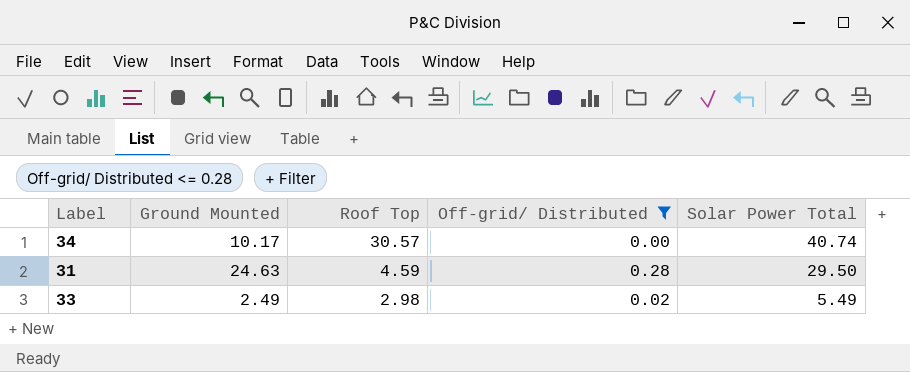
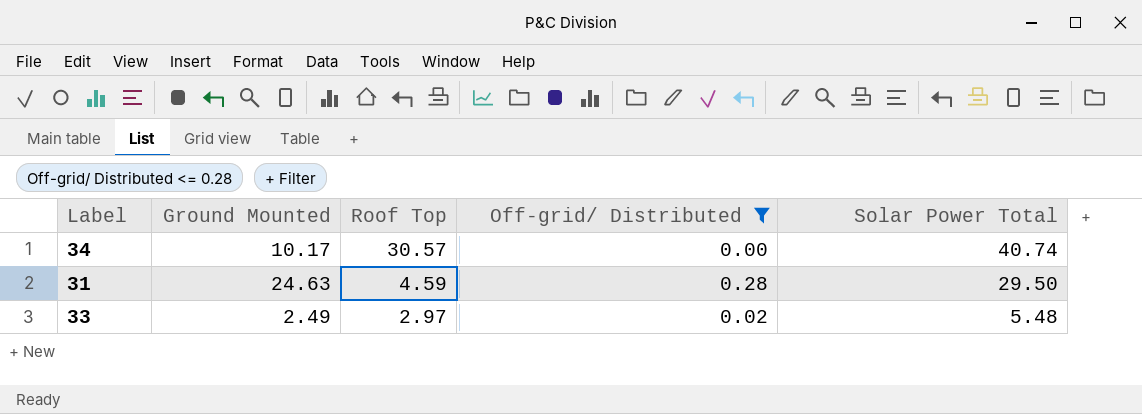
33 | Roof Top: 2.98 -> 2.97
33 | Solar Power Total: 5.49 -> 5.48

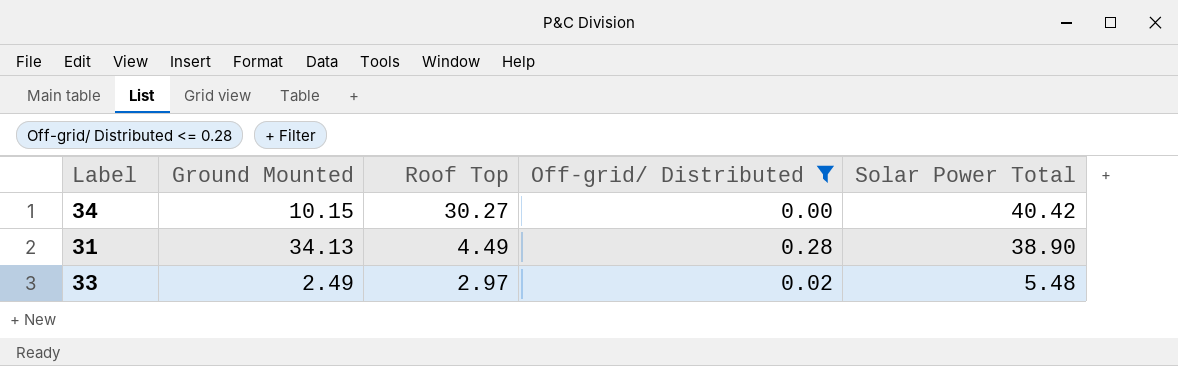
34 | Ground Mounted: 10.17 -> 10.15
34 | Roof Top: 30.57 -> 30.27
34 | Solar Power Total: 40.74 -> 40.42
31 | Ground Mounted: 24.63 -> 34.13
31 | Roof Top: 4.59 -> 4.49
31 | Solar Power Total: 29.50 -> 38.90

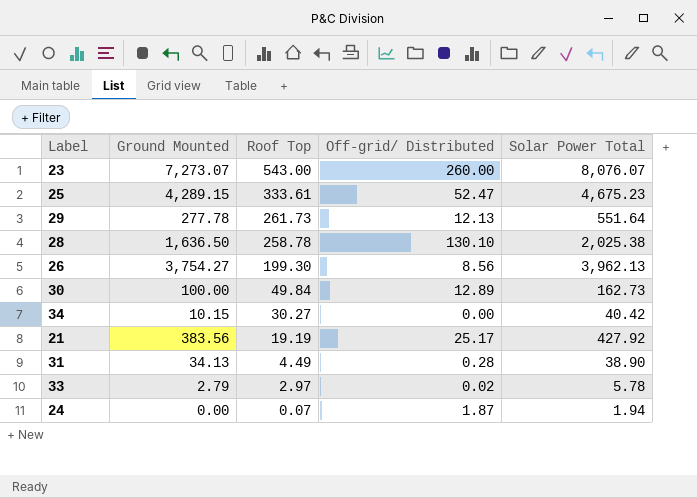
filter: Off-grid/ Distributed <= 0.28 -> none
33 | Ground Mounted: 2.49 -> 2.79
33 | Solar Power Total: 5.48 -> 5.78

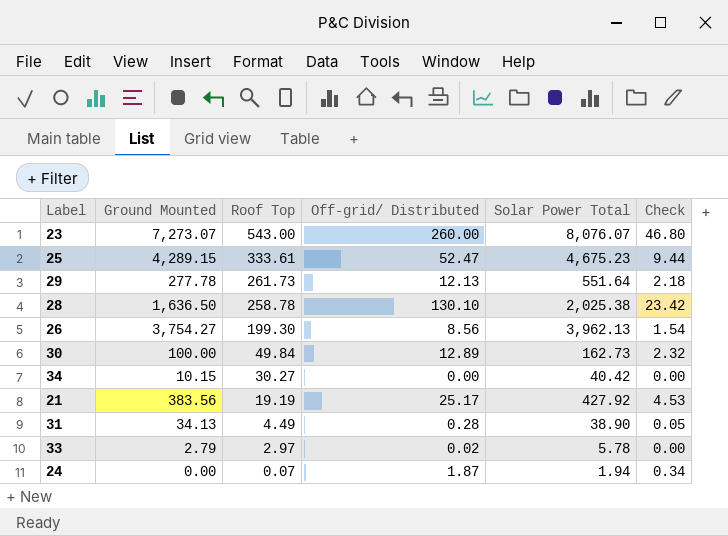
column Check | formula: none -> [Off-grid/ Distributed] * 0.18

